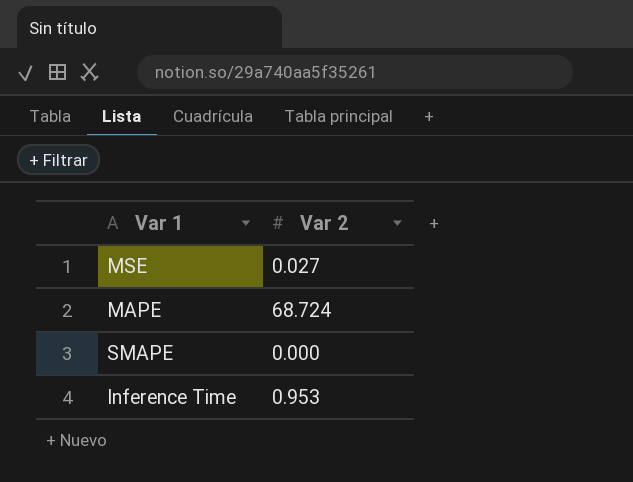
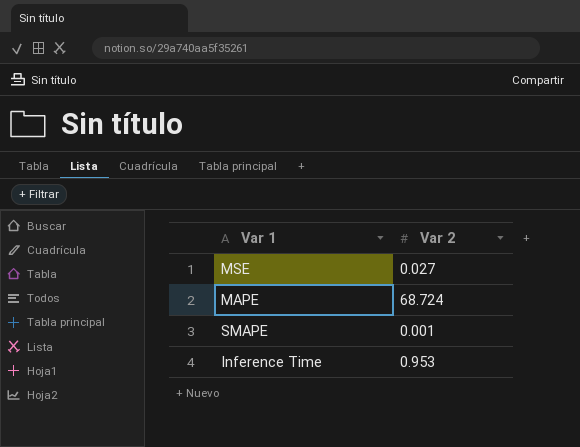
SMAPE | Var 2: 0.000 -> 0.001

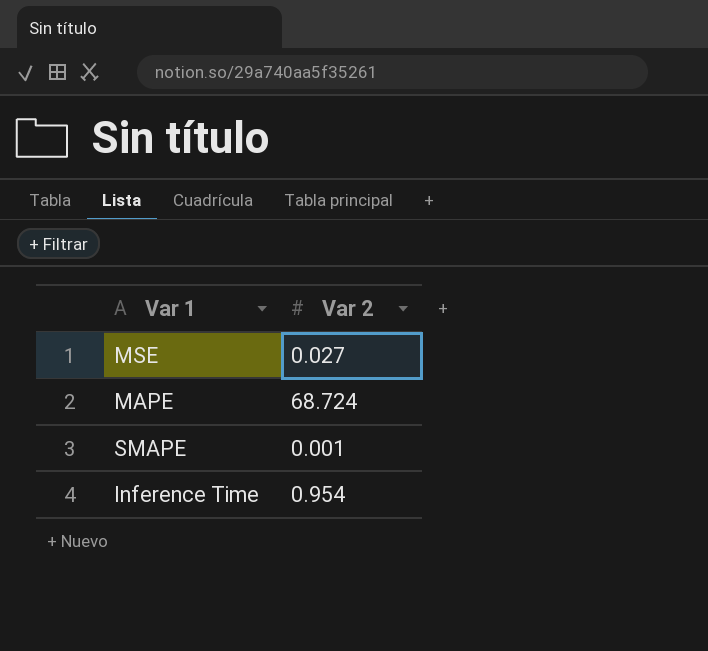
Inference Time | Var 2: 0.953 -> 0.954

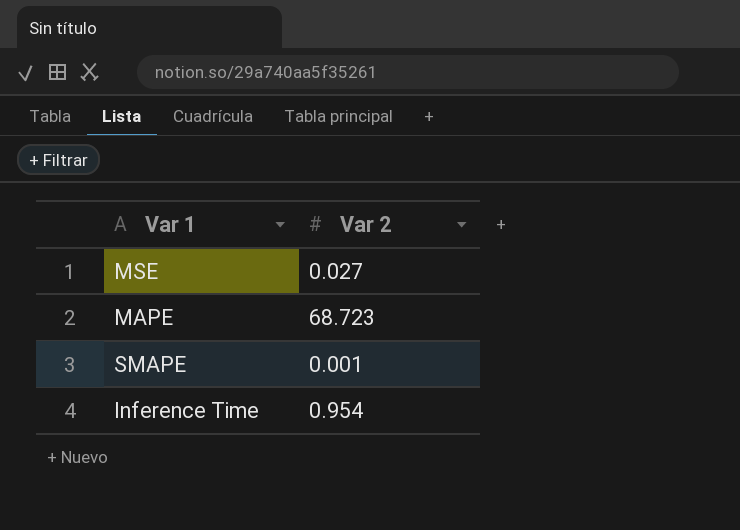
MAPE | Var 2: 68.724 -> 68.723

